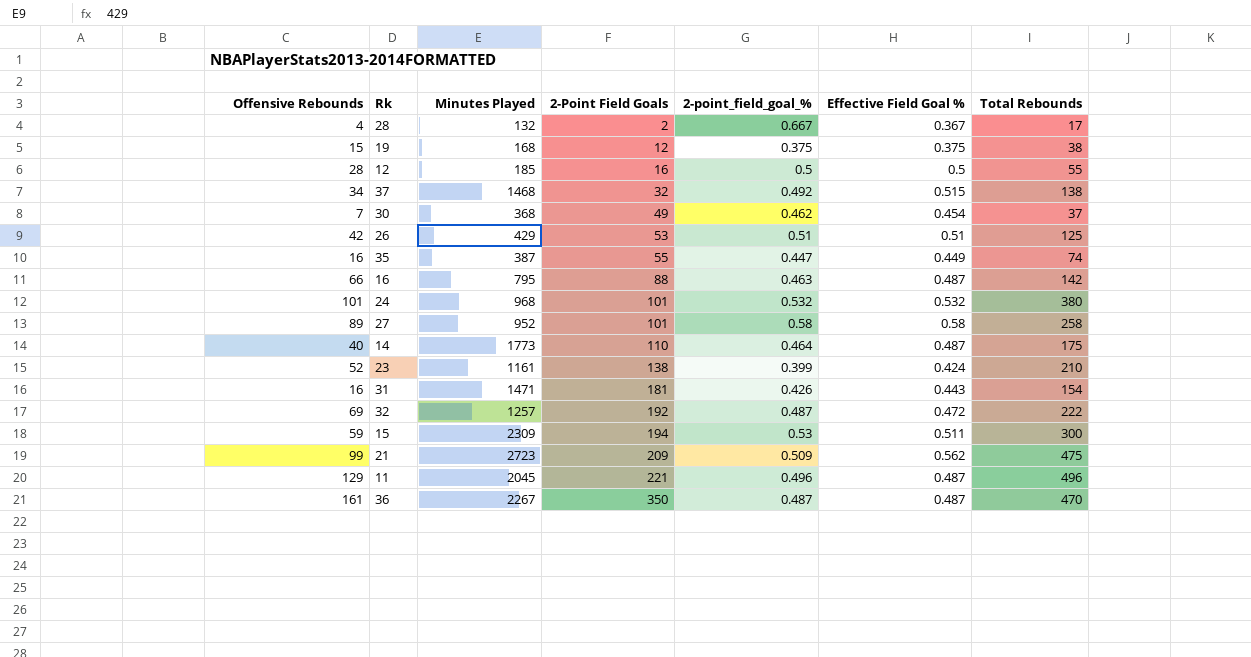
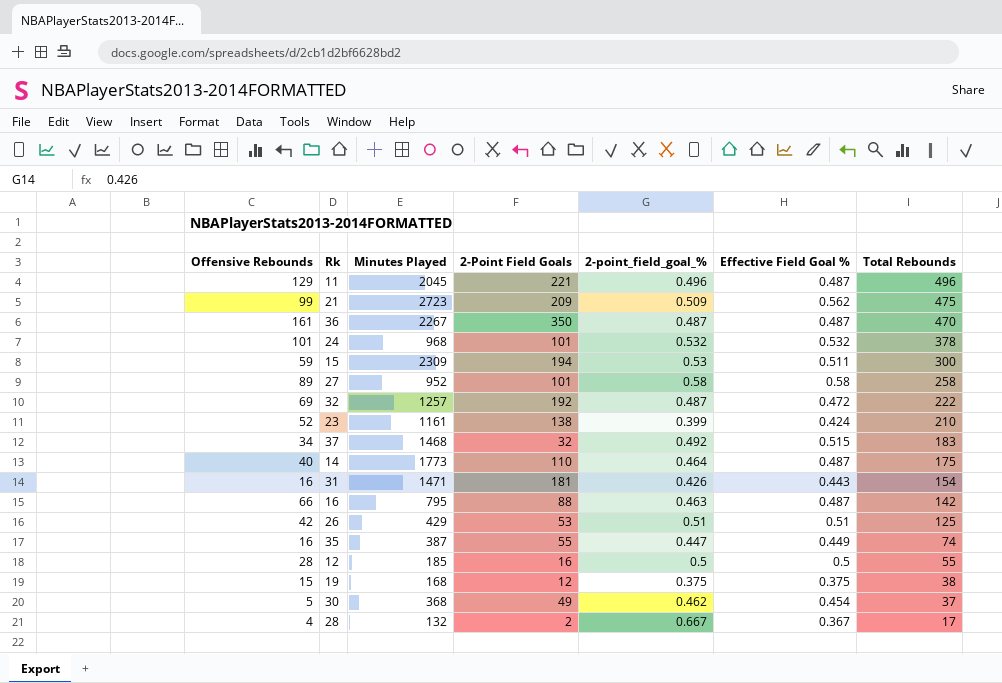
row order: 2-Point Field Goals ascending -> Total Rebounds descending
24 | Total Rebounds: 380 -> 378
37 | Total Rebounds: 138 -> 183
30 | Offensive Rebounds: 7 -> 5

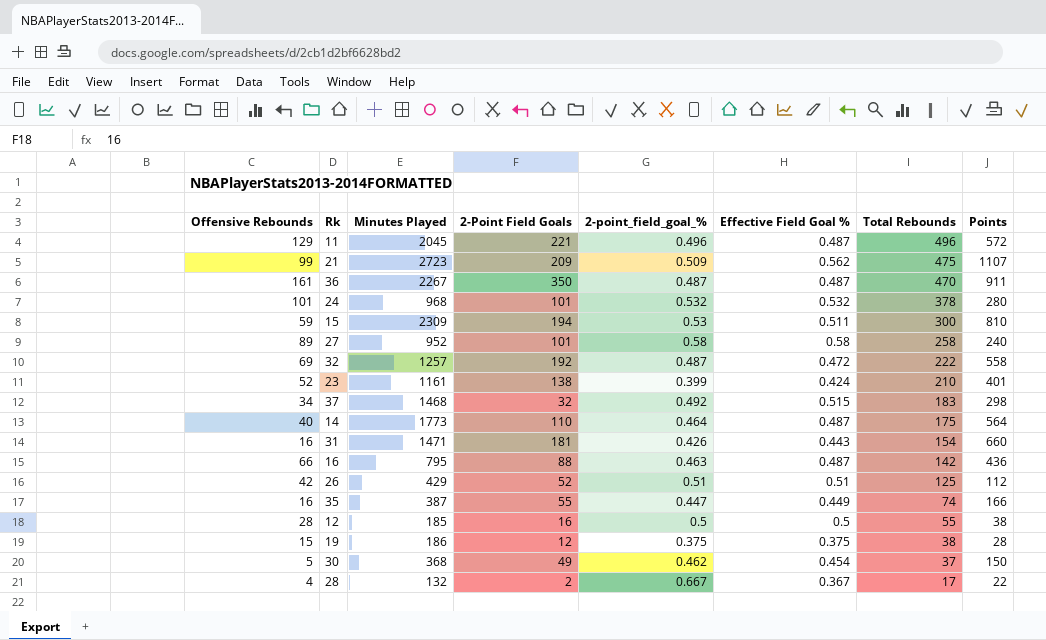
column Points | position: none -> 8
26 | 2-Point Field Goals: 53 -> 52
19 | Minutes Played: 168 -> 186

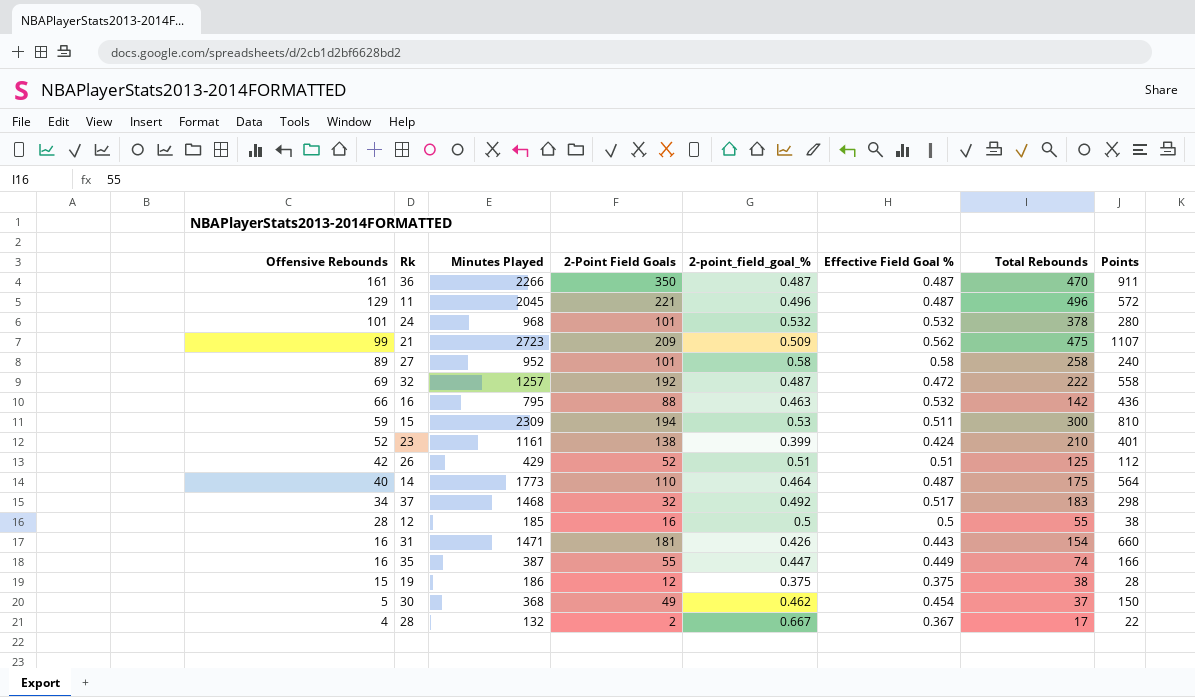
row order: Total Rebounds descending -> Offensive Rebounds descending
36 | Minutes Played: 2267 -> 2266
16 | Effective Field Goal %: 0.487 -> 0.532
37 | Effective Field Goal %: 0.515 -> 0.517

